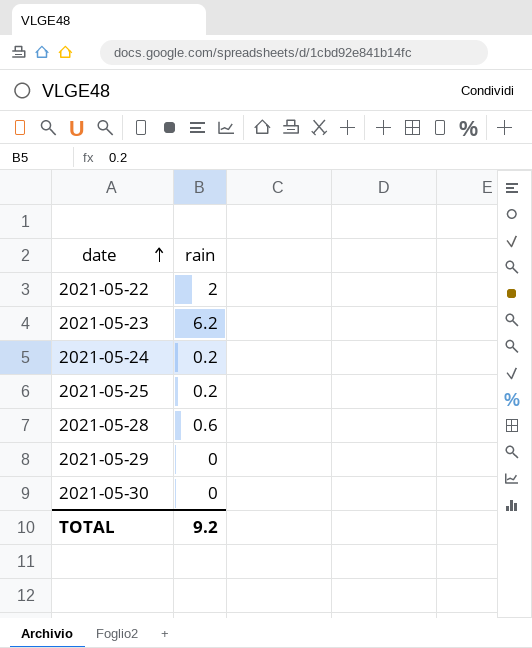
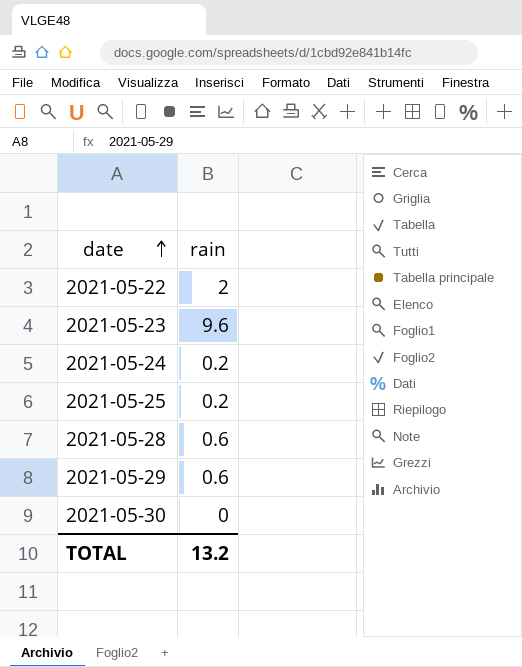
2021-05-23 | rain: 6.2 -> 9.6
2021-05-29 | rain: 0 -> 0.6
TOTAL | rain: 9.2 -> 13.2

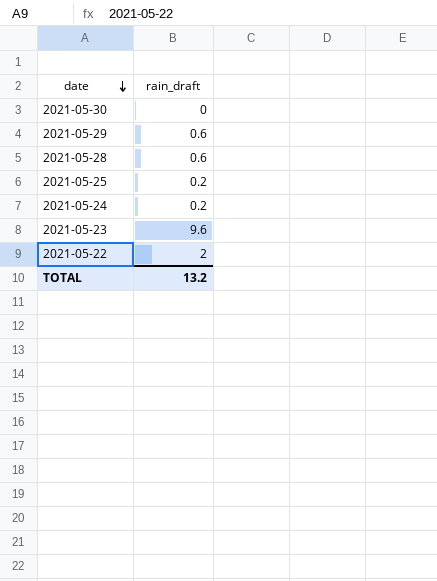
row order: date ascending -> date descending
column name: rain -> rain_draft

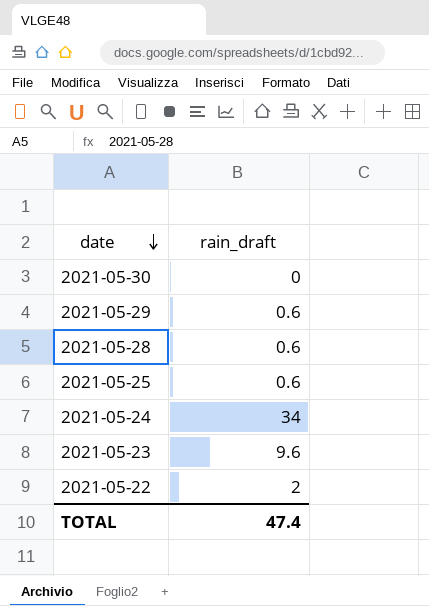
2021-05-25 | rain_draft: 0.2 -> 0.6
2021-05-24 | rain_draft: 0.2 -> 34
TOTAL | rain_draft: 13.2 -> 47.4

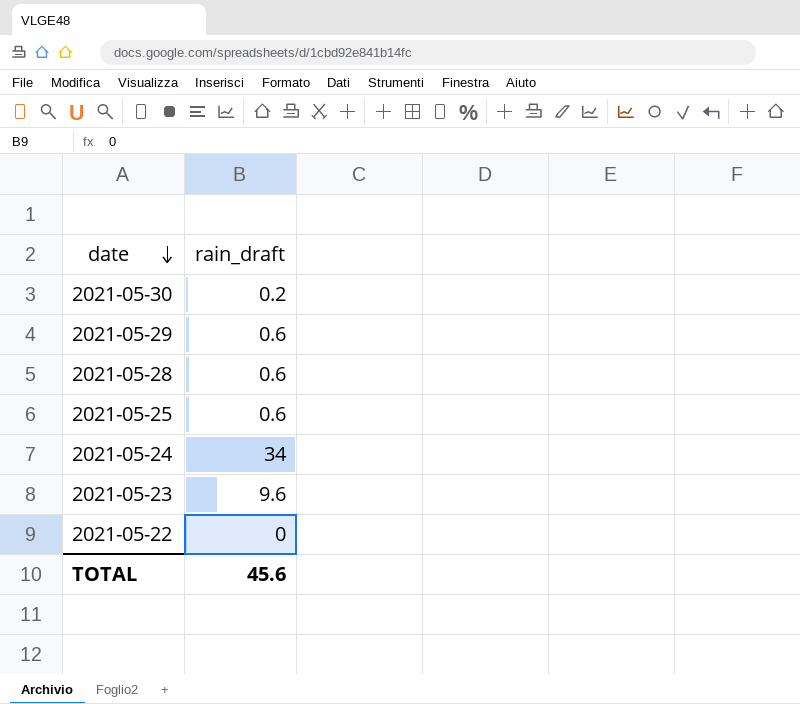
2021-05-30 | rain_draft: 0 -> 0.2
2021-05-22 | rain_draft: 2 -> 0
TOTAL | rain_draft: 47.4 -> 45.6

